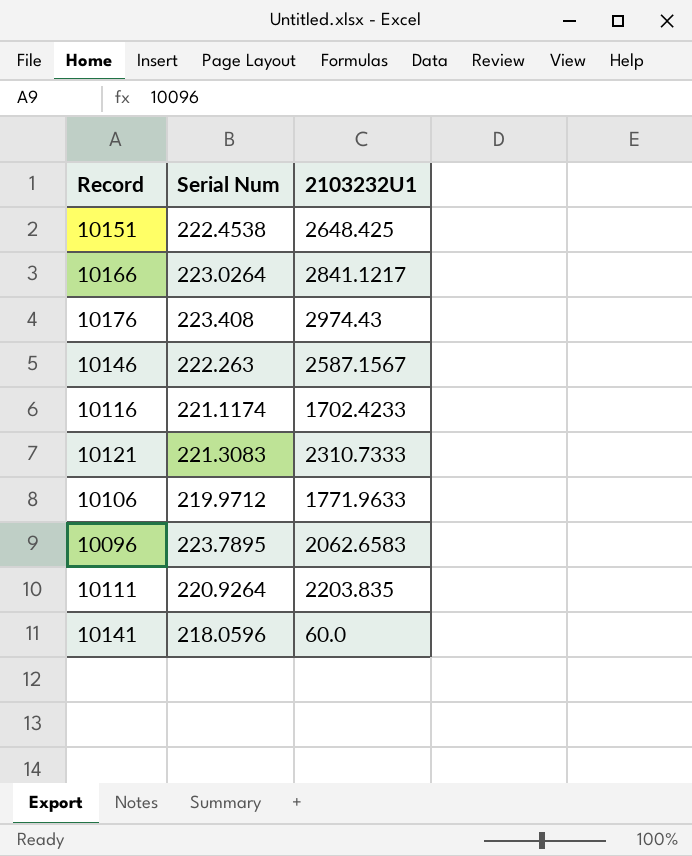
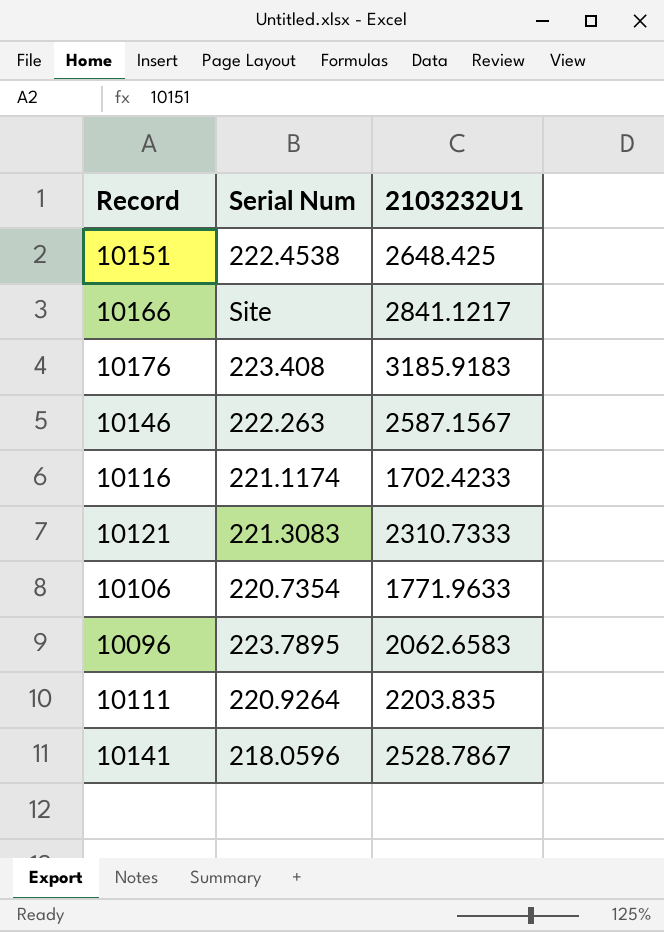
10166 | Serial Num: 223.0264 -> Site
10176 | 2103232U1: 2974.43 -> 3185.9183
10106 | Serial Num: 219.9712 -> 220.7354
10141 | 2103232U1: 60.0 -> 2528.7867

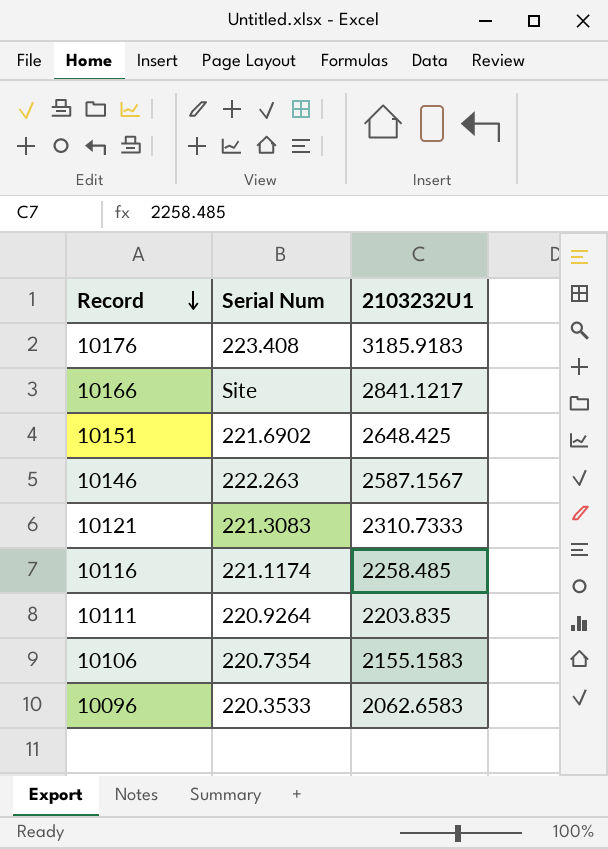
row order: none -> Record descending
row 10141: 218.0596 | 2528.7867 -> none
10151 | Serial Num: 222.4538 -> 221.6902
10116 | 2103232U1: 1702.4233 -> 2258.485
10106 | 2103232U1: 1771.9633 -> 2155.1583
10096 | Serial Num: 223.7895 -> 220.3533

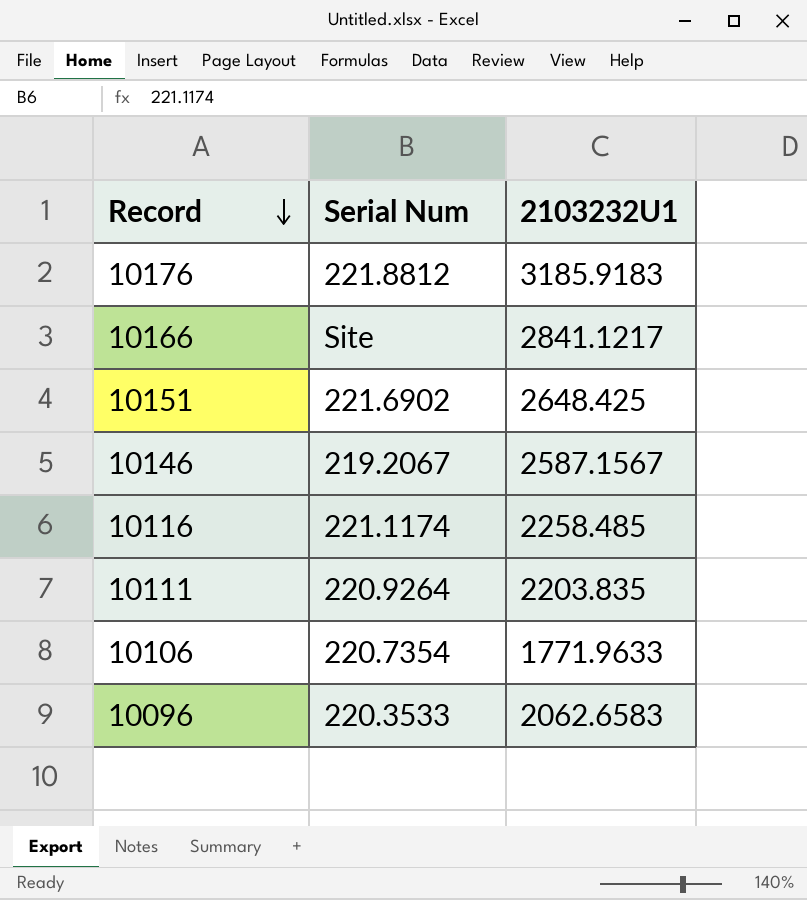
row 10121: 221.3083 | 2310.7333 -> none
10176 | Serial Num: 223.408 -> 221.8812
10146 | Serial Num: 222.263 -> 219.2067
10106 | 2103232U1: 2155.1583 -> 1771.9633

